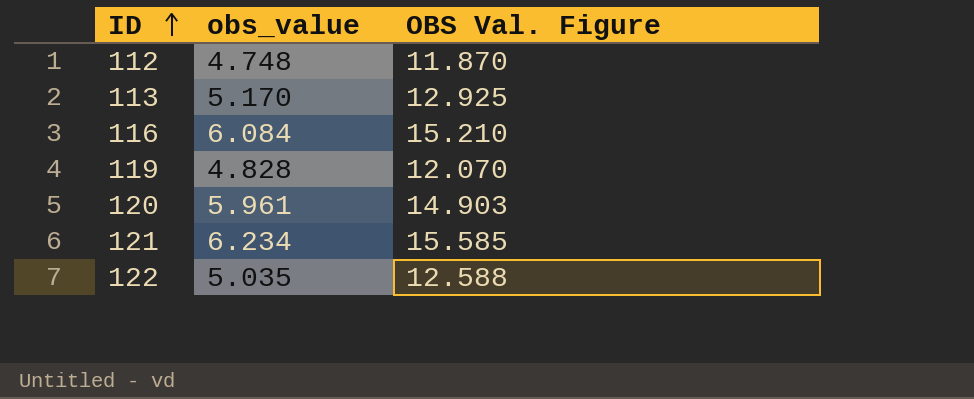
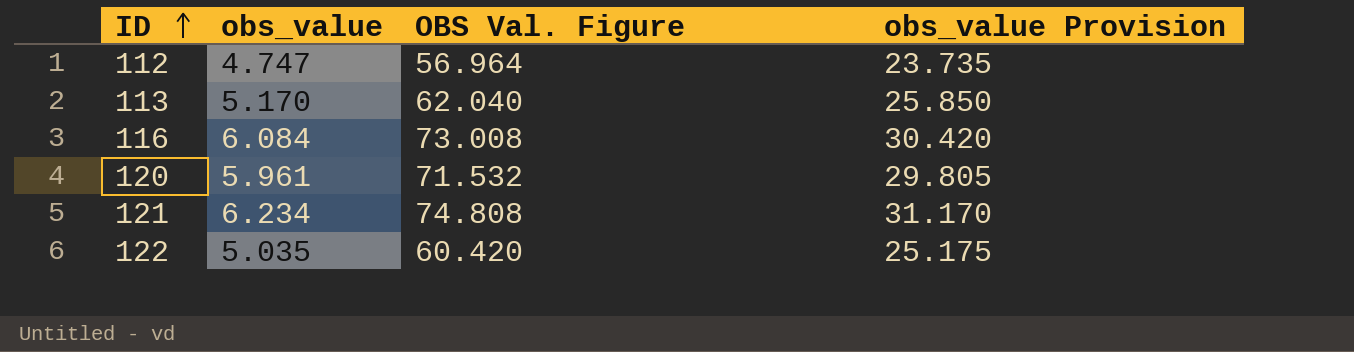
column OBS Val. Figure | formula: [obs_value] * 2.5 -> [obs_value] * 12
column obs_value Provision | formula: none -> [obs_value] * 5
row 119: 4.828 | 12.070 -> none
112 | obs_value: 4.748 -> 4.747

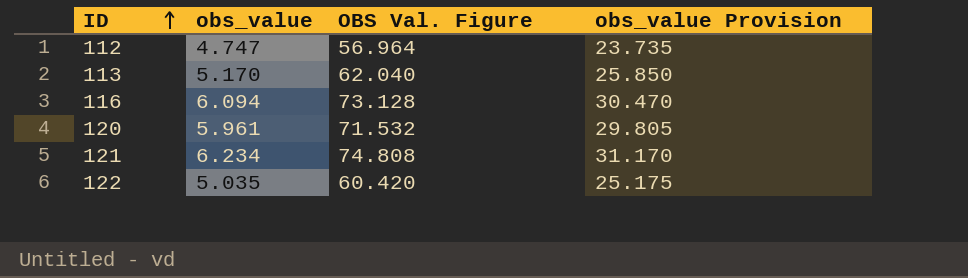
116 | obs_value: 6.084 -> 6.094
116 | OBS Val. Figure: 73.008 -> 73.128
116 | obs_value Provision: 30.420 -> 30.470

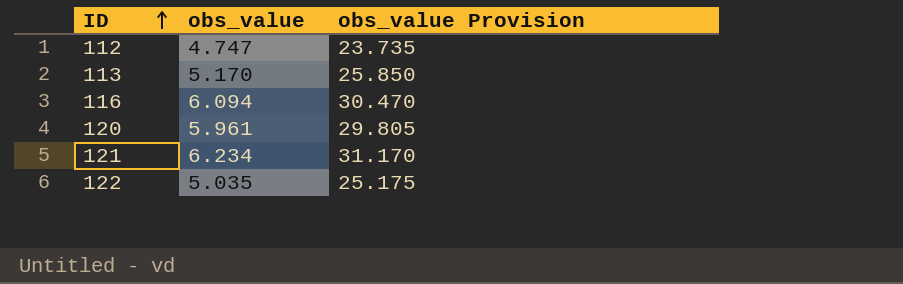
column OBS Val. Figure | formula: [obs_value] * 12 -> none

